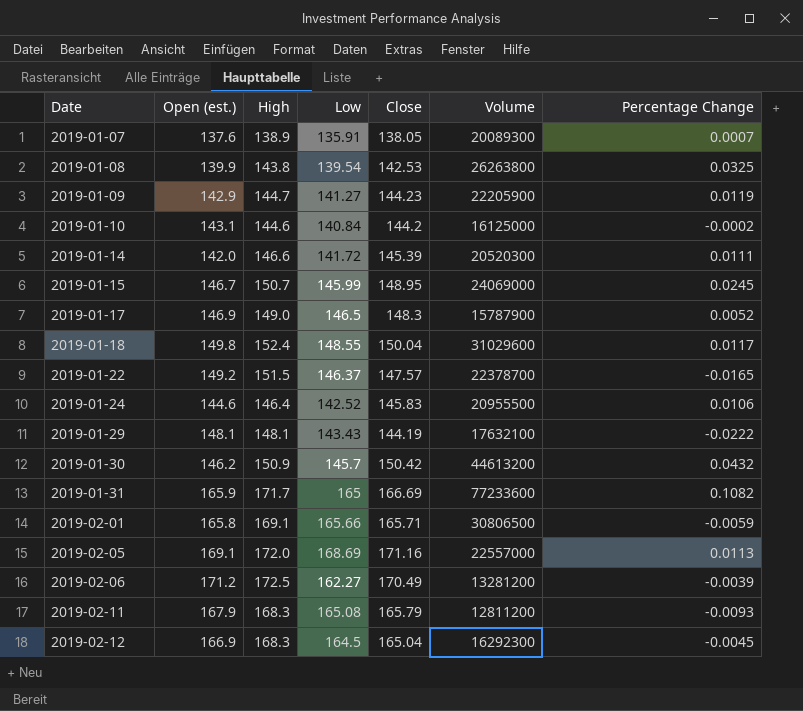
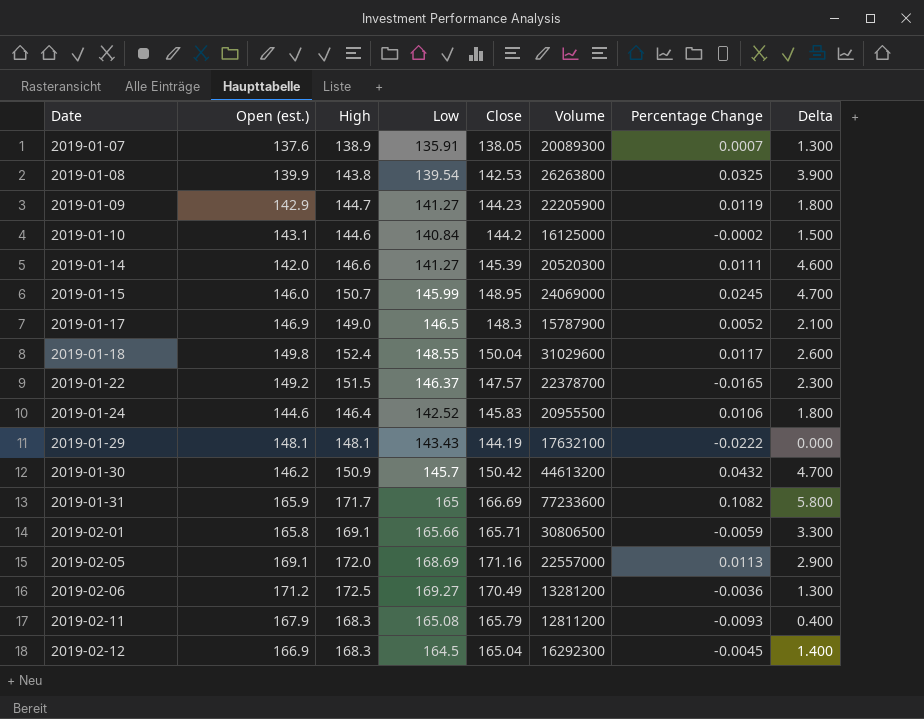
column Delta | formula: none -> [High] - [Open (est.)]
2019-01-14 | Low: 141.72 -> 141.27
2019-01-15 | Open (est.): 146.7 -> 146.0
2019-02-06 | Low: 162.27 -> 169.27
2019-02-06 | Percentage Change: -0.0039 -> -0.0036

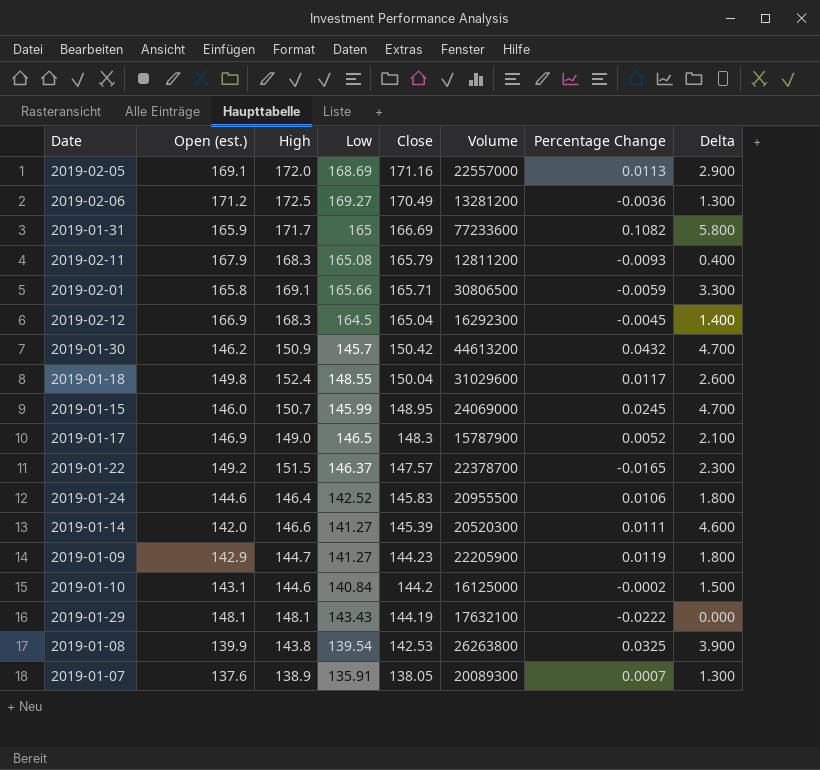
row order: Date ascending -> Close descending

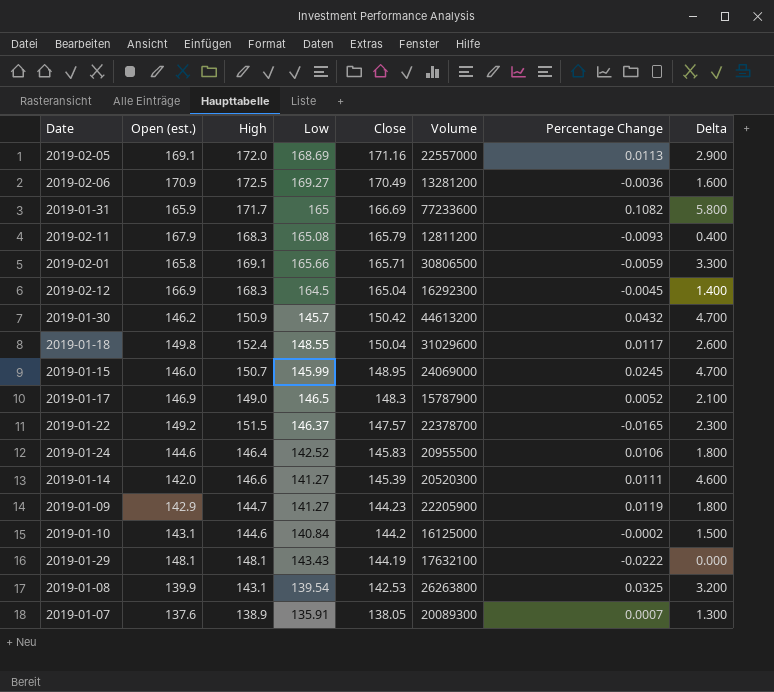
2019-02-06 | Open (est.): 171.2 -> 170.9
2019-02-06 | Delta: 1.300 -> 1.600
2019-01-08 | High: 143.8 -> 143.1
2019-01-08 | Delta: 3.900 -> 3.200

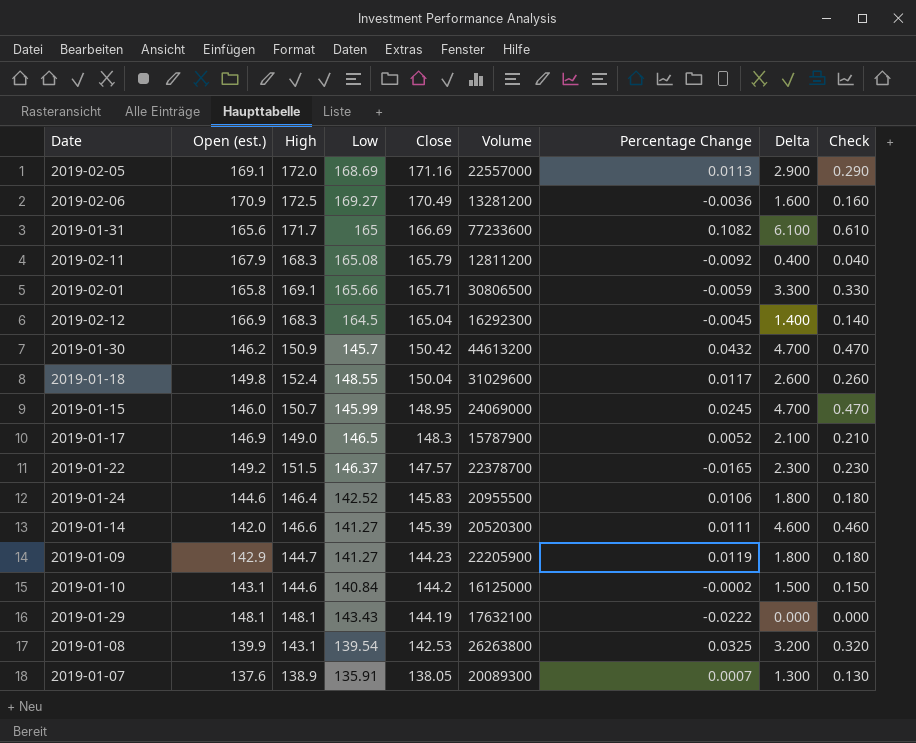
column Check | formula: none -> [Delta] * 0.1
2019-01-31 | Open (est.): 165.9 -> 165.6
2019-01-31 | Delta: 5.800 -> 6.100
2019-02-11 | Percentage Change: -0.0093 -> -0.0092

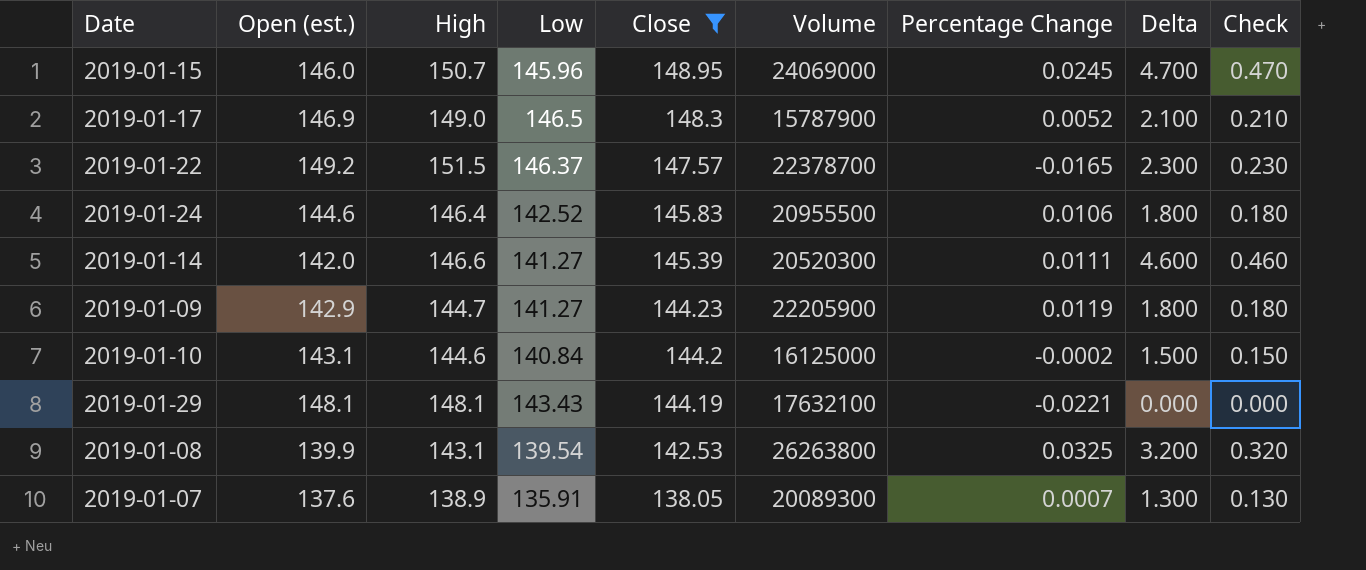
filter: none -> Close <= 148.95
2019-01-15 | Low: 145.99 -> 145.96
2019-01-29 | Percentage Change: -0.0222 -> -0.0221

